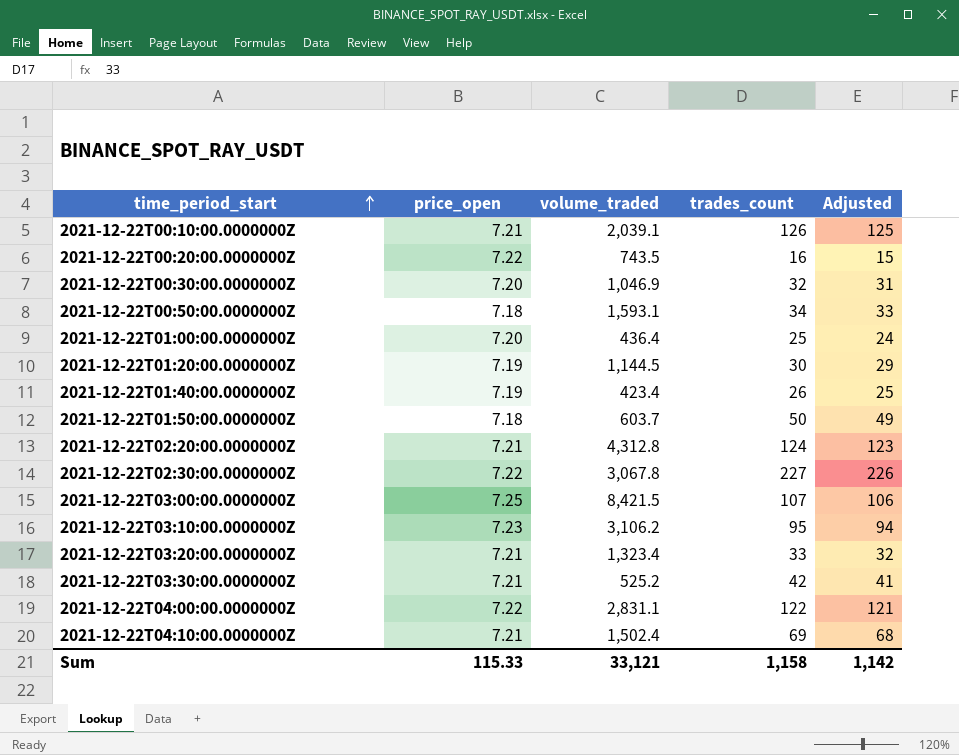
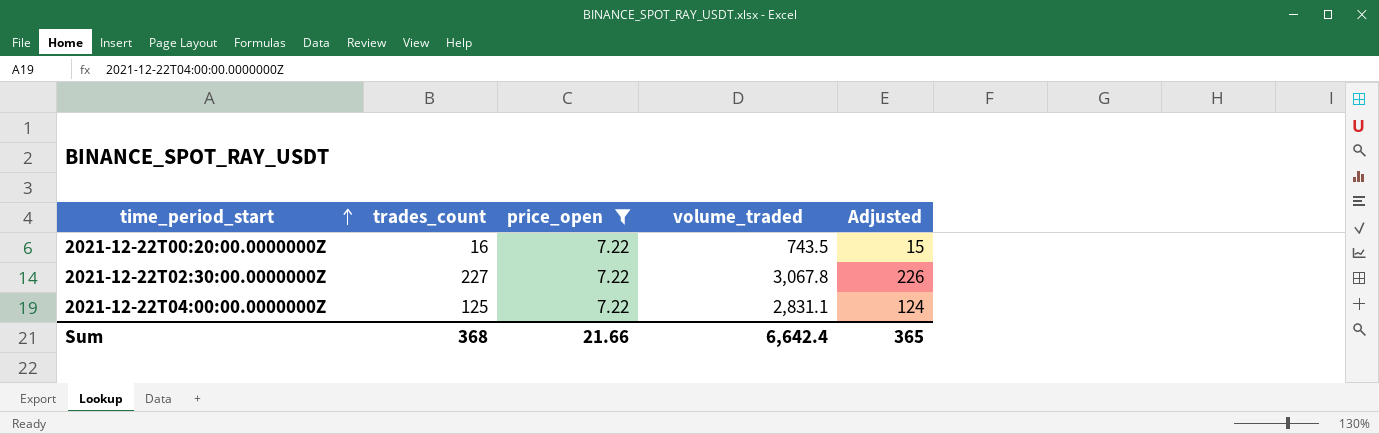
filter: none -> price_open = 7.22
column trades_count | position: 4 -> 2
2021-12-22T04:00:00.0000000Z | trades_count: 122 -> 125
2021-12-22T04:00:00.0000000Z | Adjusted: 121 -> 124
Sum | trades_count: 1,158 -> 368
Sum | price_open: 115.33 -> 21.66
Sum | volume_traded: 33,121 -> 6,642.4
Sum | Adjusted: 1,142 -> 365

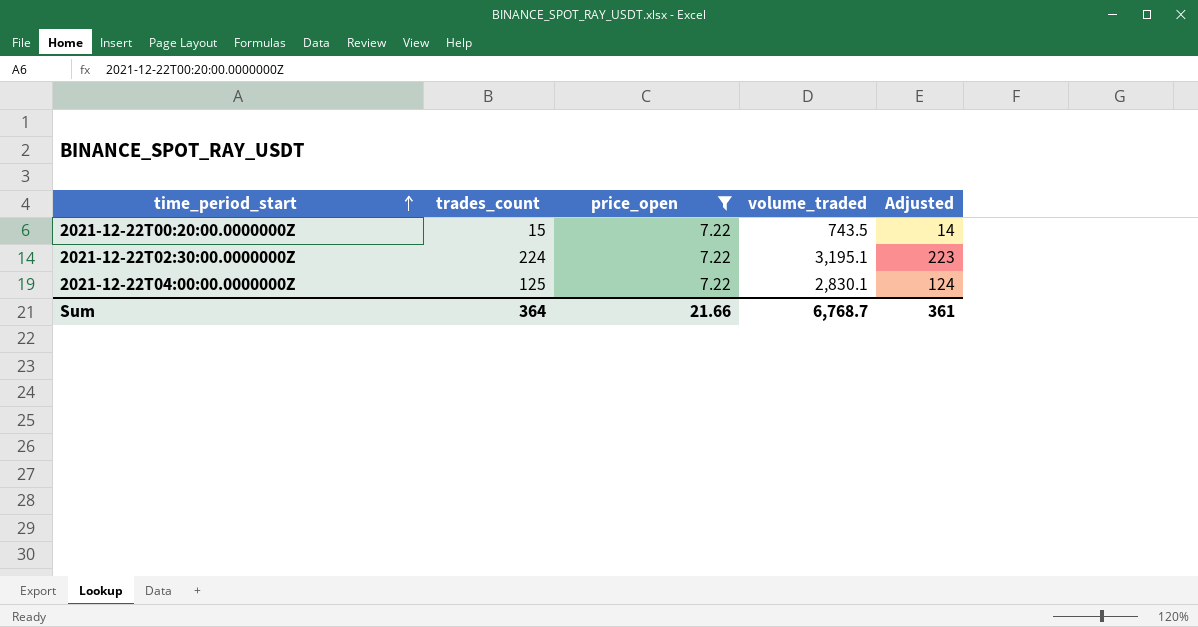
2021-12-22T00:20:00.0000000Z | trades_count: 16 -> 15
2021-12-22T00:20:00.0000000Z | Adjusted: 15 -> 14
2021-12-22T02:30:00.0000000Z | trades_count: 227 -> 224
2021-12-22T02:30:00.0000000Z | volume_traded: 3,067.8 -> 3,195.1
2021-12-22T02:30:00.0000000Z | Adjusted: 226 -> 223
2021-12-22T04:00:00.0000000Z | volume_traded: 2,831.1 -> 2,830.1
Sum | trades_count: 368 -> 364
Sum | volume_traded: 6,642.4 -> 6,768.7
Sum | Adjusted: 365 -> 361

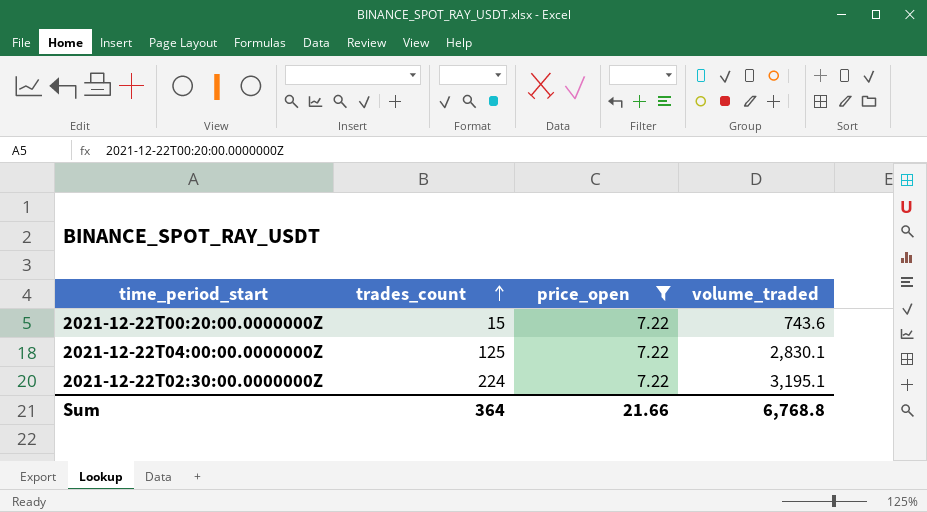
row order: time_period_start ascending -> trades_count ascending
column Adjusted | formula: [trades_count] - 1 -> none
2021-12-22T00:20:00.0000000Z | volume_traded: 743.5 -> 743.6
Sum | volume_traded: 6,768.7 -> 6,768.8

